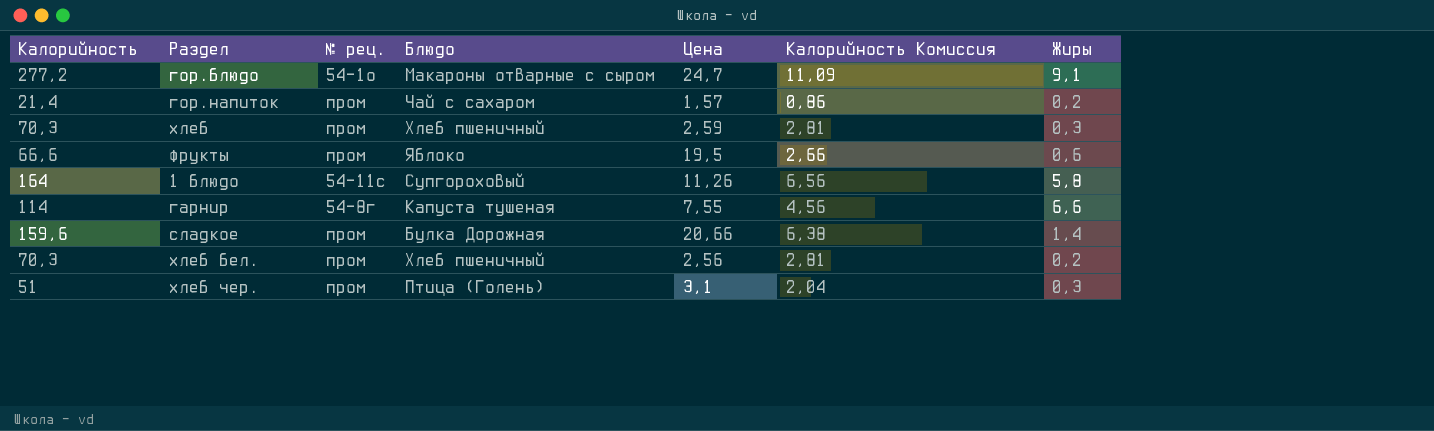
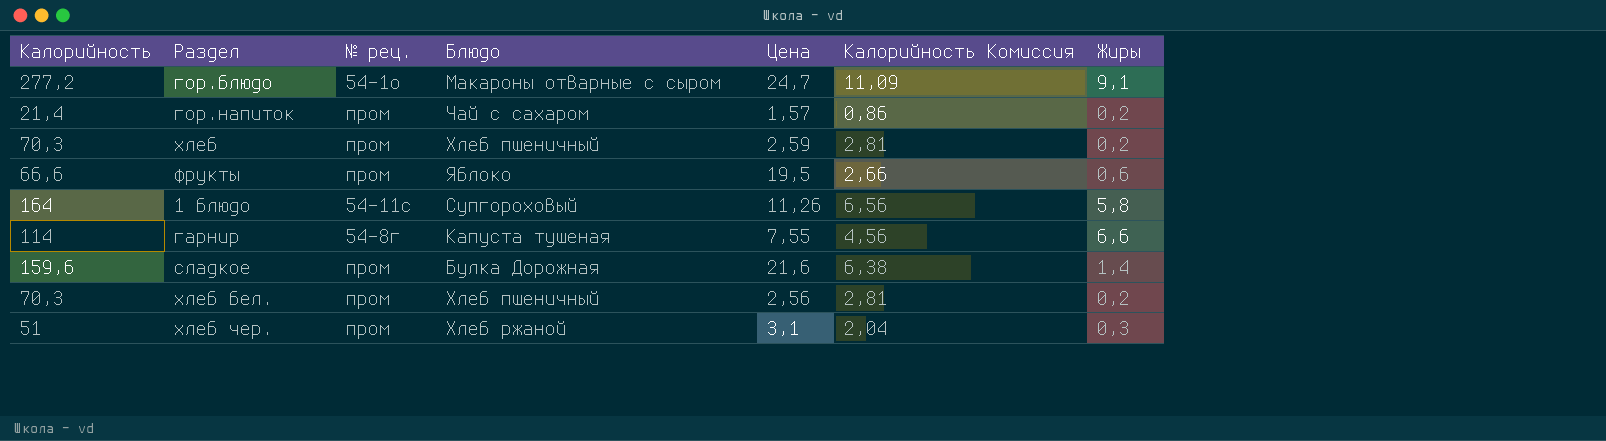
хлеб | Жиры: 0,3 -> 0,2
сладкое | Цена: 20,66 -> 21,6
хлеб чер. | Блюдо: Птица (Голень) -> Хлеб ржаной

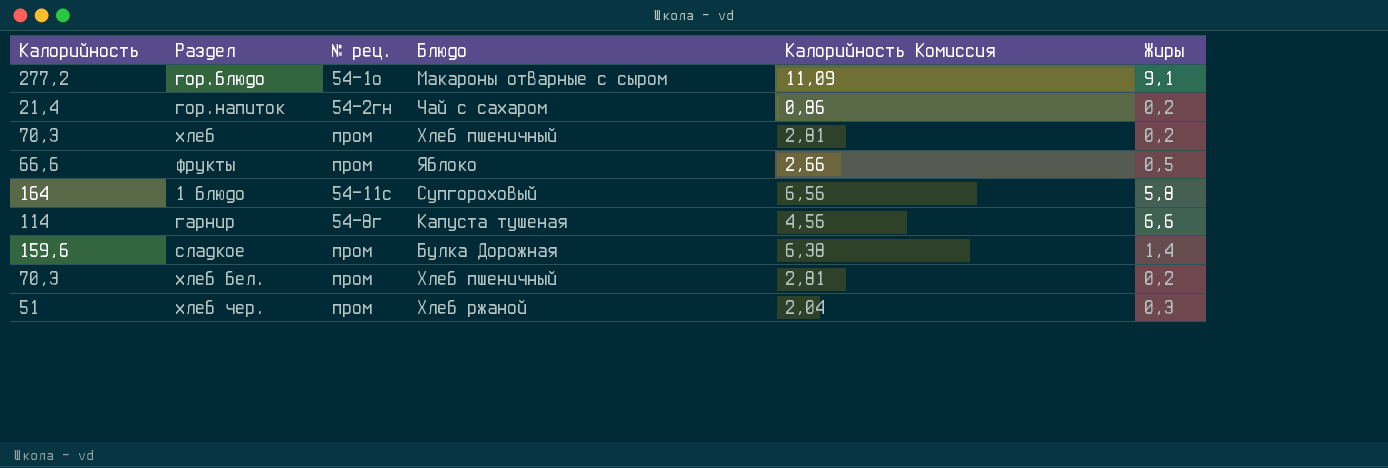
column Цена | position: 5 -> none
гор.напиток | № рец.: пром -> 54-2гн
фрукты | Жиры: 0,6 -> 0,5

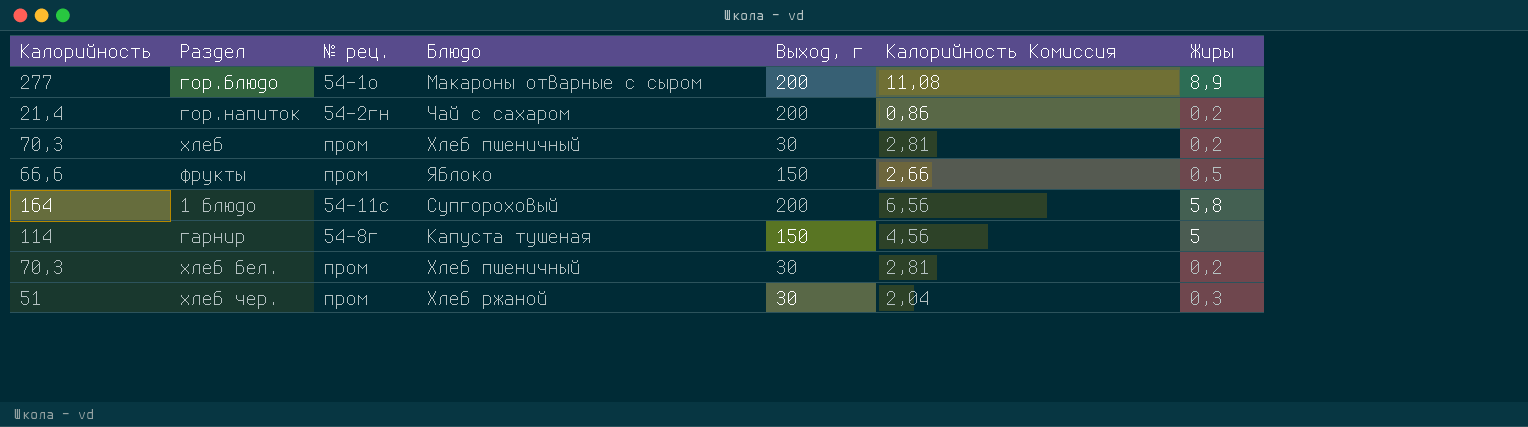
column Выход, г | position: none -> 5
row сладкое: 159,6 | пром | Булка Дорожная | 6,38 | 1,4 -> none
гор.блюдо | Калорийность: 277,2 -> 277
гор.блюдо | Калорийность Комиссия: 11,09 -> 11,08
гор.блюдо | Жиры: 9,1 -> 8,9
гарнир | Жиры: 6,6 -> 5

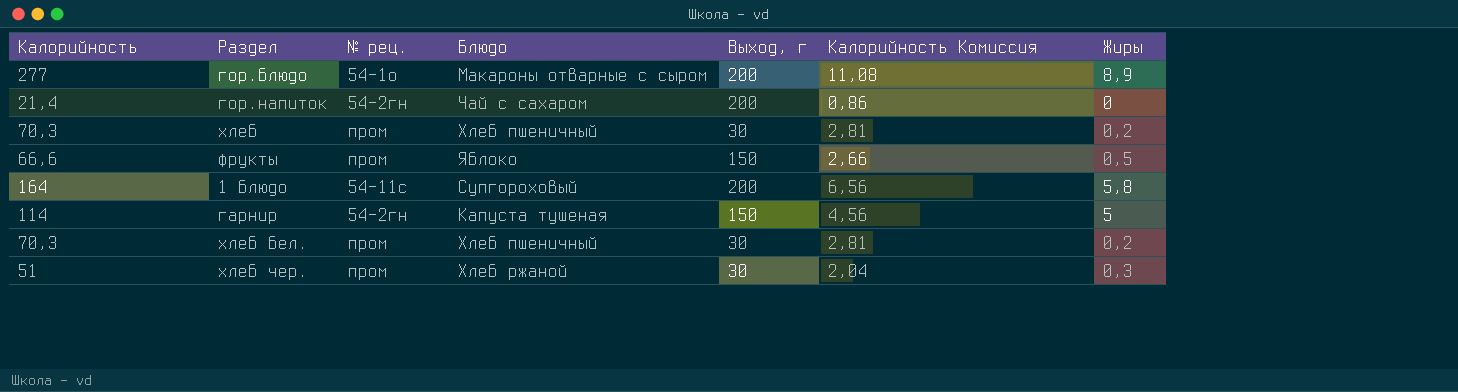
гор.напиток | Жиры: 0,2 -> 0
гарнир | № рец.: 54-8г -> 54-2гн

